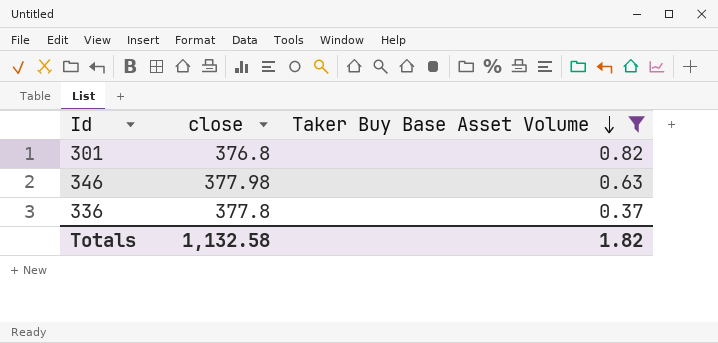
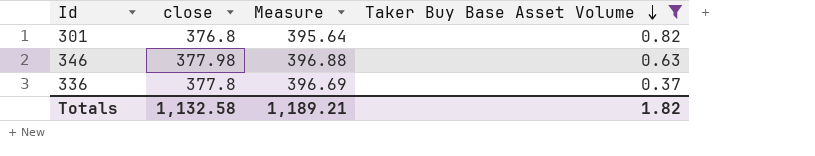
column Measure | formula: none -> [close] * 1.05

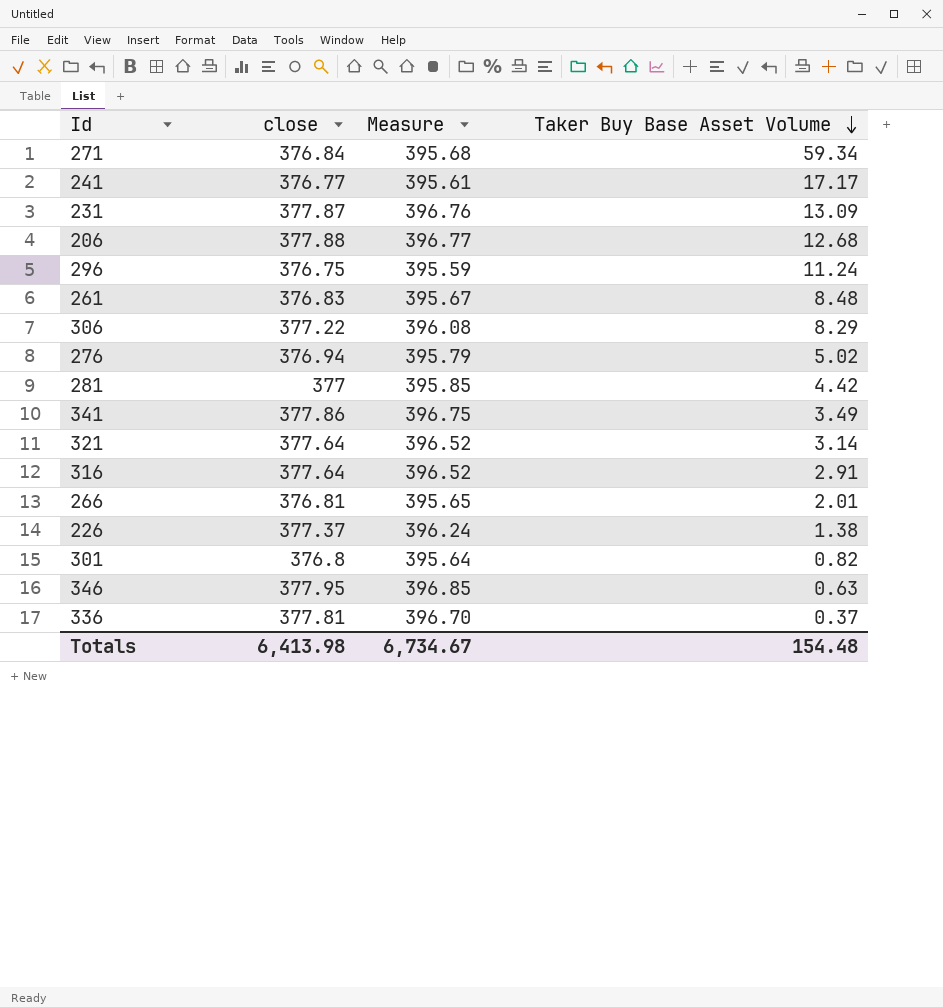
filter: Taker Buy Base Asset Volume <= 0.82 -> none
346 | close: 377.98 -> 377.95
346 | Measure: 396.88 -> 396.85
336 | close: 377.8 -> 377.81
336 | Measure: 396.69 -> 396.70
Totals | close: 1,132.58 -> 6,413.98
Totals | Measure: 1,189.21 -> 6,734.67
Totals | Taker Buy Base Asset Volume: 1.82 -> 154.48

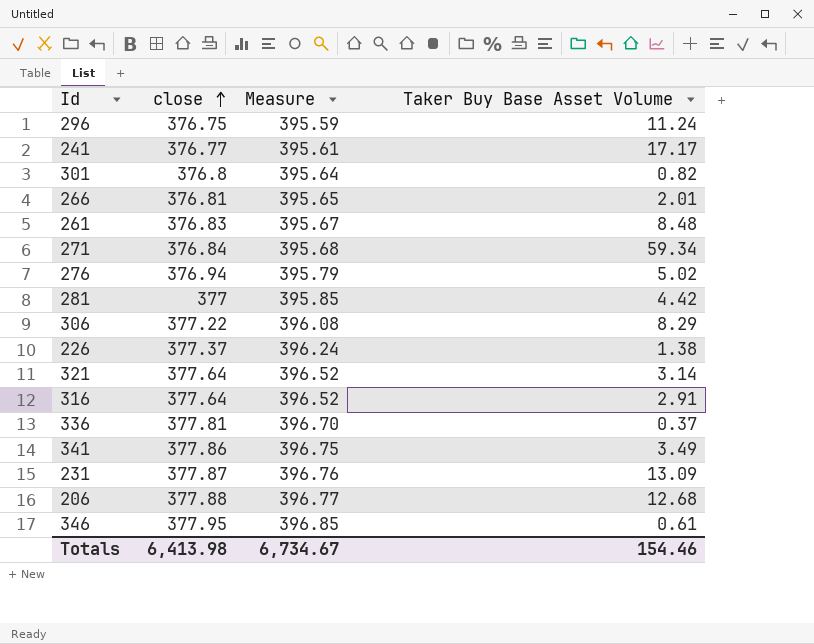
row order: Taker Buy Base Asset Volume descending -> close ascending
346 | Taker Buy Base Asset Volume: 0.63 -> 0.61
Totals | Taker Buy Base Asset Volume: 154.48 -> 154.46

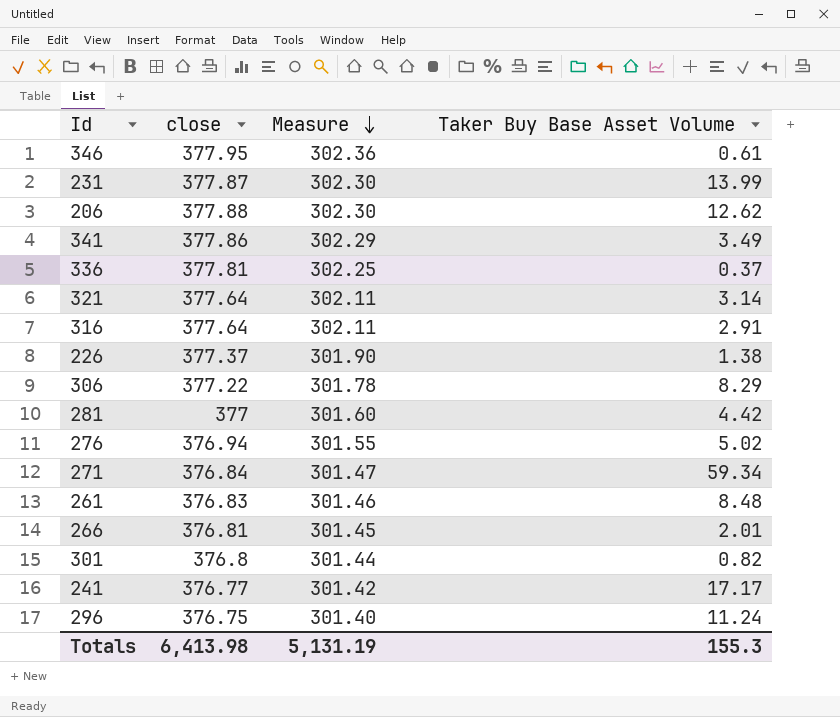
row order: close ascending -> Measure descending
column Measure | formula: [close] * 1.05 -> [close] * 0.8
231 | Taker Buy Base Asset Volume: 13.09 -> 13.99
206 | Taker Buy Base Asset Volume: 12.68 -> 12.62
Totals | Measure: 6,734.67 -> 5,131.19
Totals | Taker Buy Base Asset Volume: 154.46 -> 155.3

